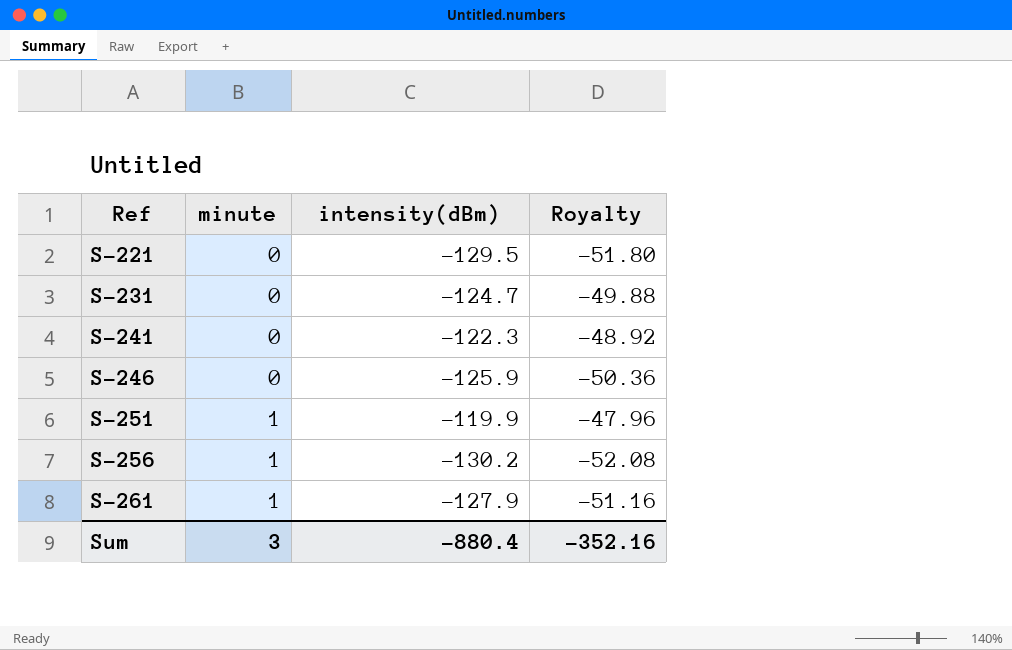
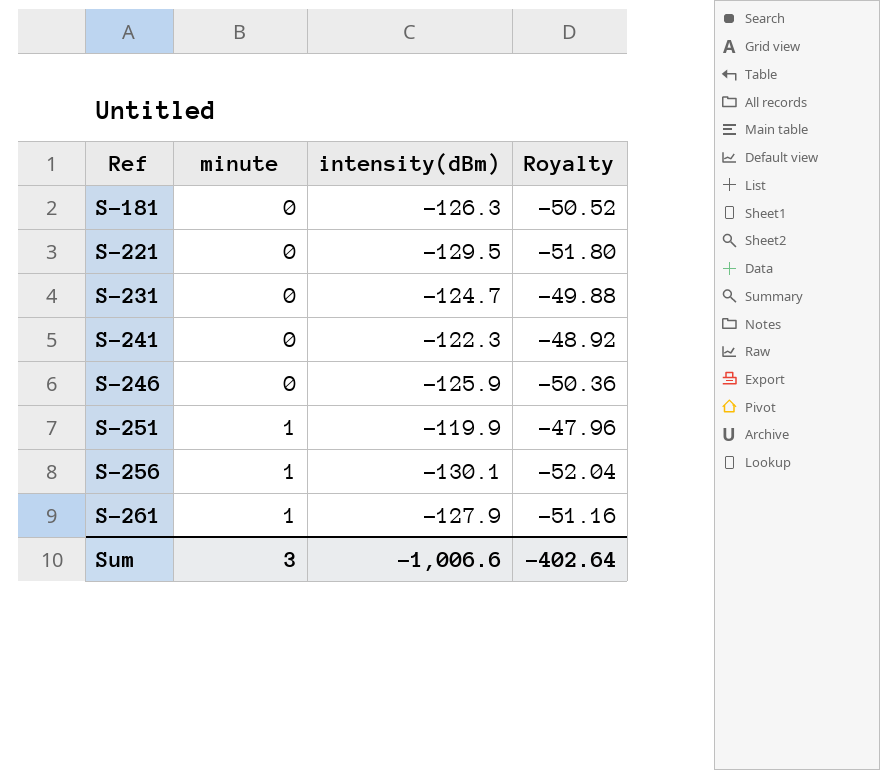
row S-181: none -> 0 | -126.3 | -50.52
S-256 | intensity(dBm): -130.2 -> -130.1
S-256 | Royalty: -52.08 -> -52.04
Sum | intensity(dBm): -880.4 -> -1,006.6
Sum | Royalty: -352.16 -> -402.64

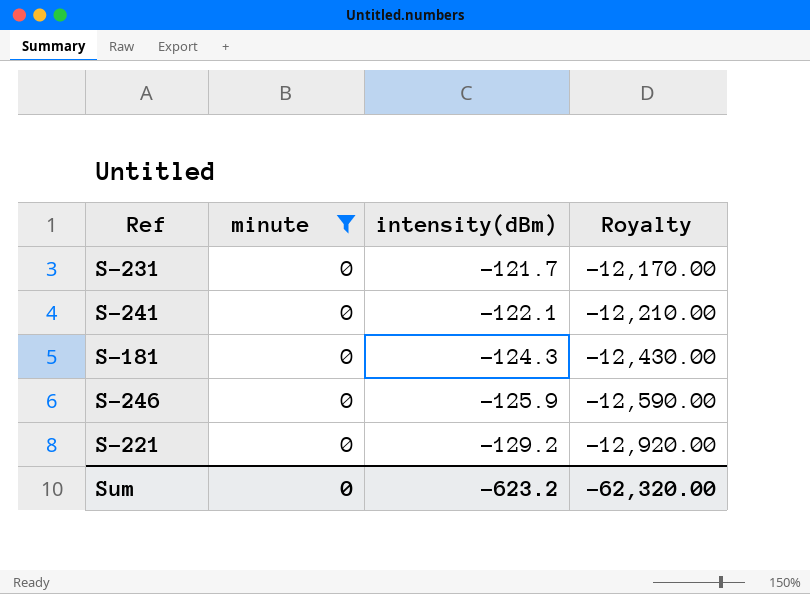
filter: none -> minute = 0
row order: Ref ascending -> intensity(dBm) descending
column Royalty | formula: [intensity(dBm)] * 0.4 -> [intensity(dBm)] * 100
S-231 | intensity(dBm): -124.7 -> -121.7
S-241 | intensity(dBm): -122.3 -> -122.1
S-181 | intensity(dBm): -126.3 -> -124.3
S-221 | intensity(dBm): -129.5 -> -129.2
Sum | minute: 3 -> 0
Sum | intensity(dBm): -1,006.6 -> -623.2
Sum | Royalty: -402.64 -> -62,320.00

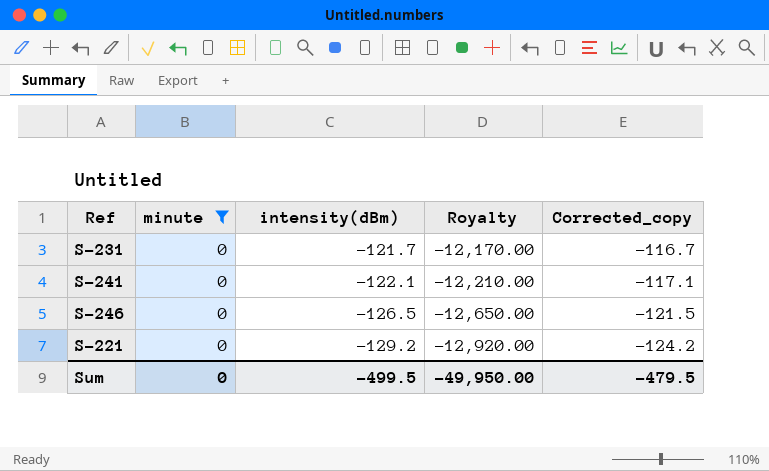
column Corrected_copy | formula: none -> [intensity(dBm)] + 5
row S-181: 0 | -124.3 | -12,430.00 -> none
S-246 | intensity(dBm): -125.9 -> -126.5
S-246 | Royalty: -12,590.00 -> -12,650.00
Sum | intensity(dBm): -623.2 -> -499.5
Sum | Royalty: -62,320.00 -> -49,950.00

